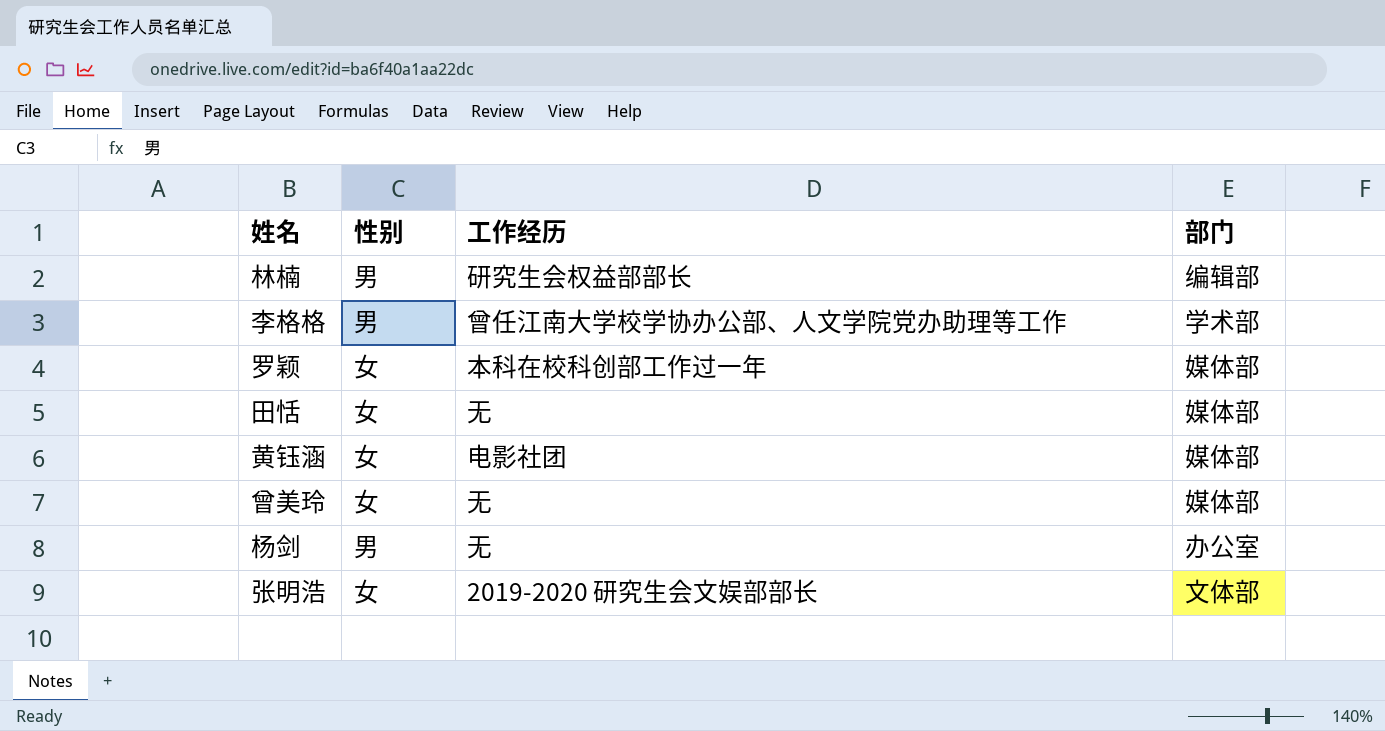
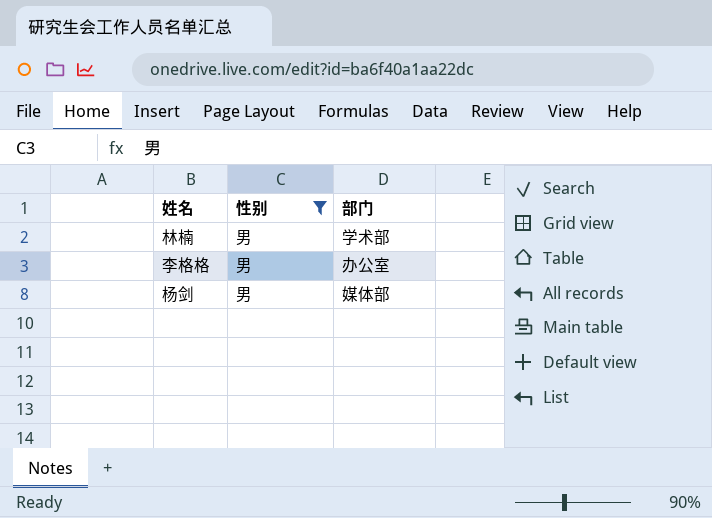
filter: none -> 性别 = 男
column 工作经历 | position: 3 -> none
林楠 | 部门: 编辑部 -> 学术部
李格格 | 部门: 学术部 -> 办公室
杨剑 | 部门: 办公室 -> 媒体部

